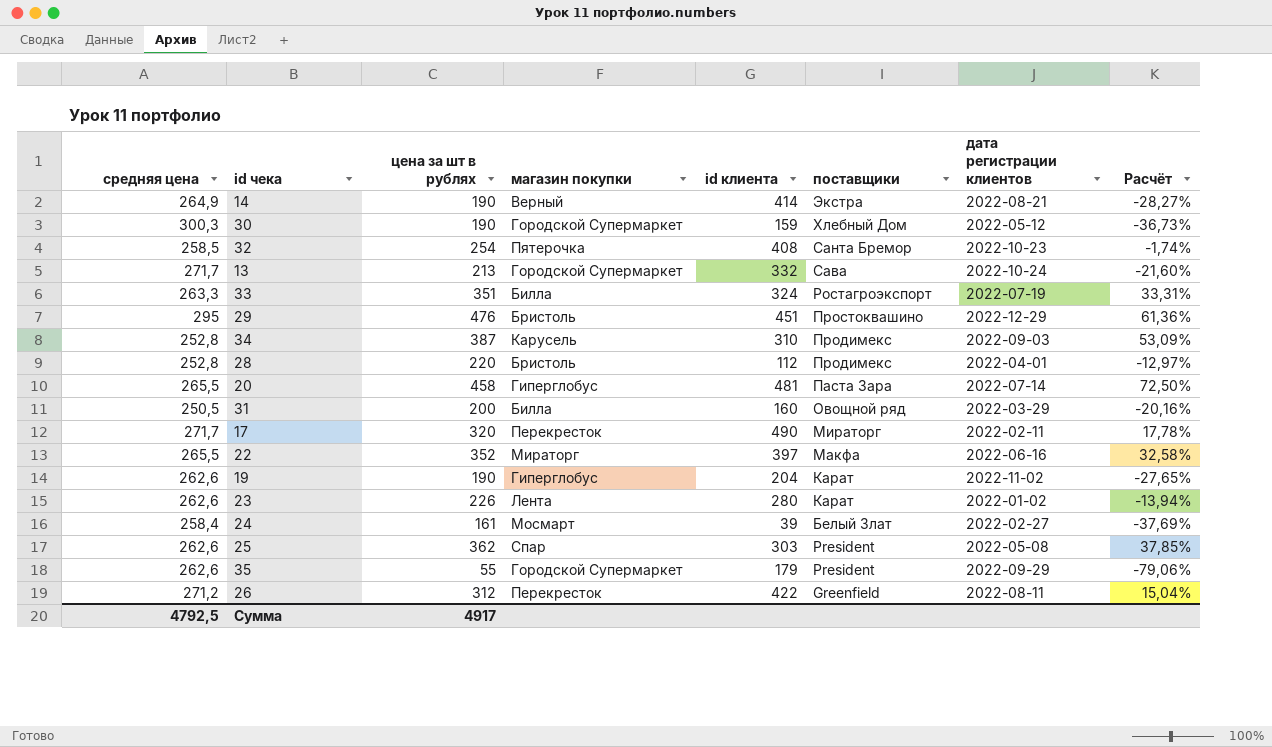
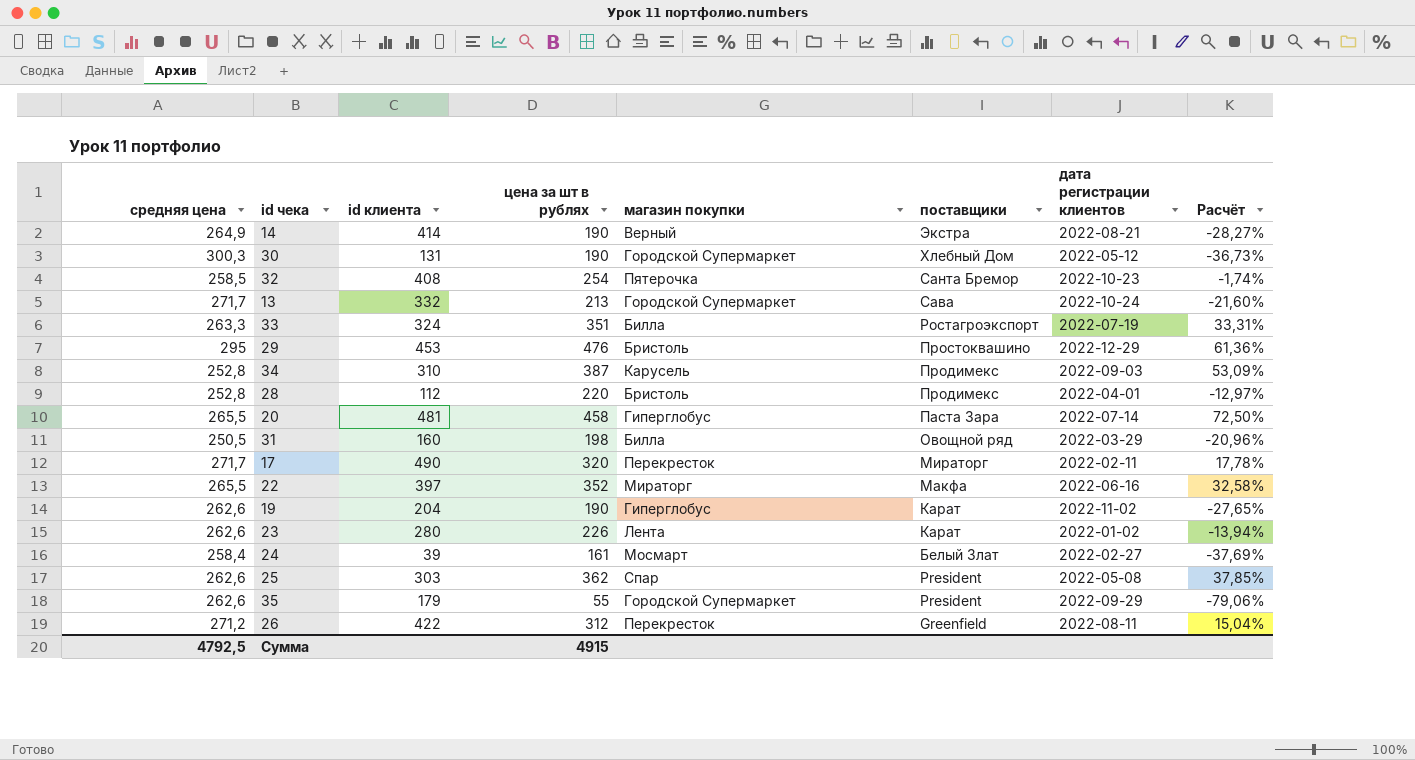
column id клиента | position: 5 -> 3
30 | id клиента: 159 -> 131
29 | id клиента: 451 -> 453
31 | цена за шт в рублях: 200 -> 198
31 | Расчёт: -20,16% -> -20,96%
Сумма | цена за шт в рублях: 4917 -> 4915

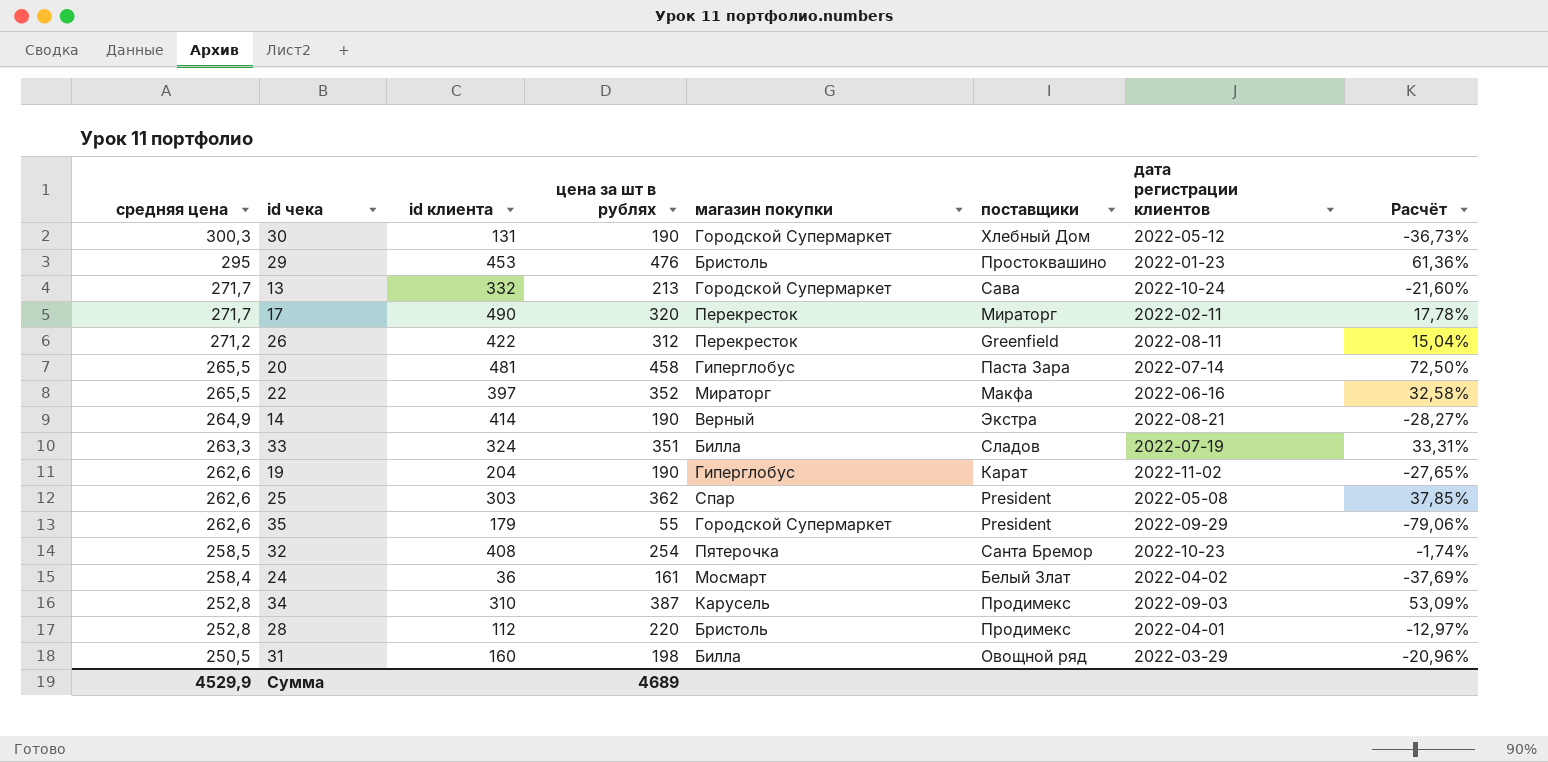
row order: поставщики descending -> средняя цена descending
row 23: 262,6 | 280 | 226 | Лента | Карат | 2022-01-02 | -13,94% -> none
29 | дата регистрации клиентов: 2022-12-29 -> 2022-01-23
33 | поставщики: Ростагроэкспорт -> Сладов
24 | id клиента: 39 -> 36
24 | дата регистрации клиентов: 2022-02-27 -> 2022-04-02
Сумма | средняя цена: 4792,5 -> 4529,9
Сумма | цена за шт в рублях: 4915 -> 4689

